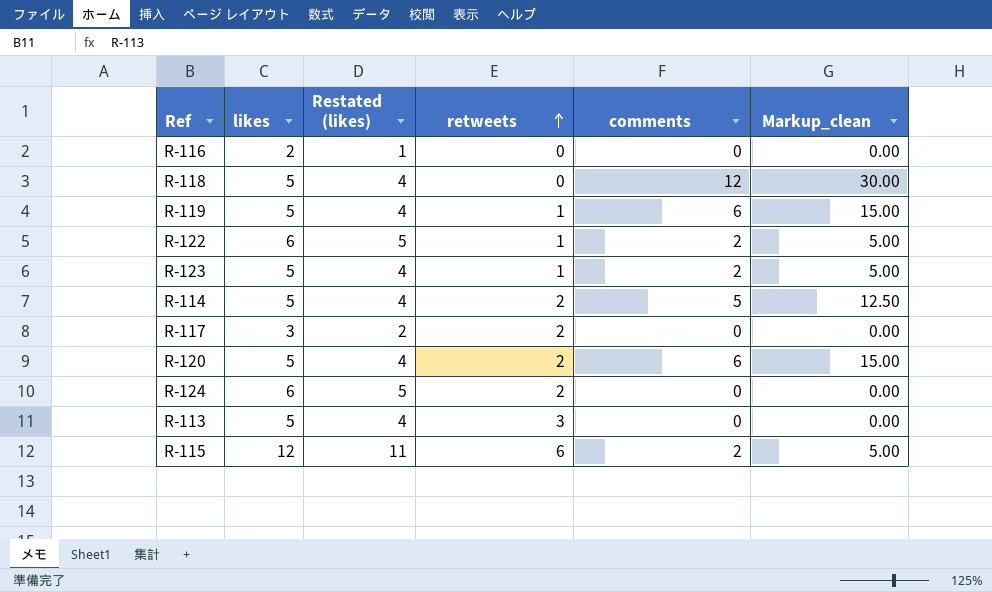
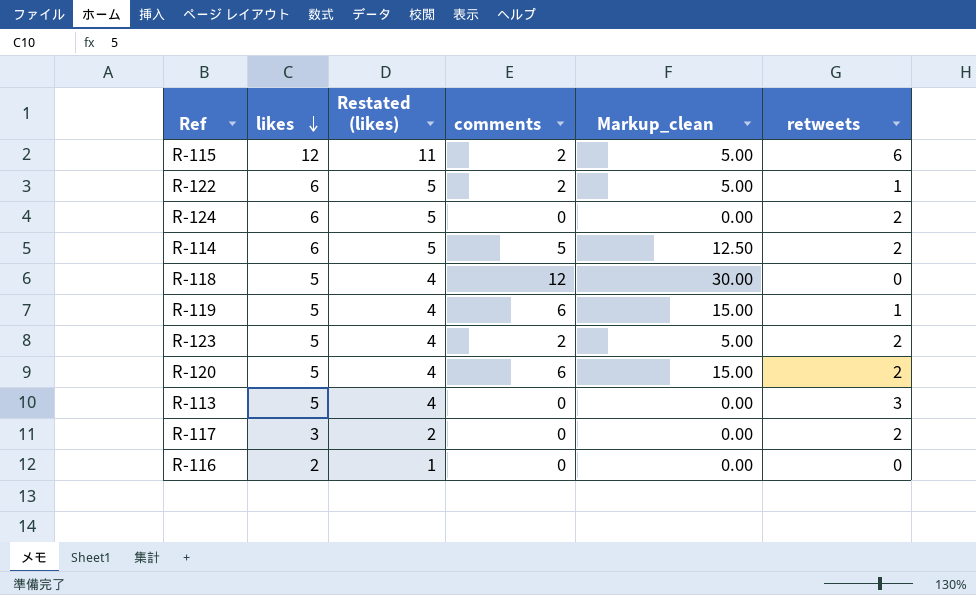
row order: retweets ascending -> likes descending
column retweets | position: 4 -> 6
R-114 | likes: 5 -> 6
R-114 | Restated (likes): 4 -> 5
R-123 | retweets: 1 -> 2

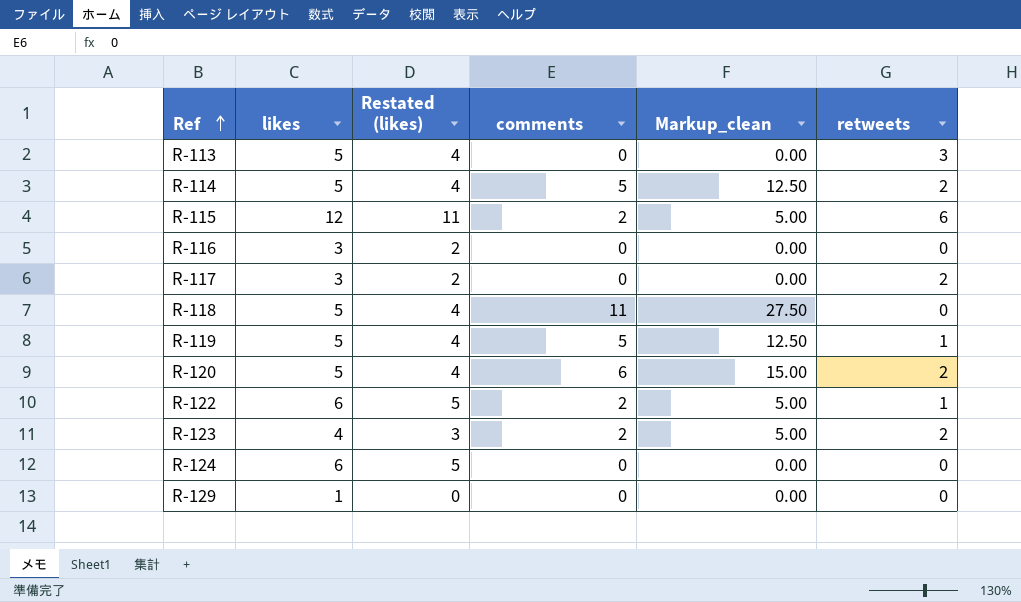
row order: likes descending -> Ref ascending
R-114 | likes: 6 -> 5
R-114 | Restated (likes): 5 -> 4
R-116 | likes: 2 -> 3
R-116 | Restated (likes): 1 -> 2
R-118 | comments: 12 -> 11
R-118 | Markup_clean: 30.00 -> 27.50
R-119 | comments: 6 -> 5
R-119 | Markup_clean: 15.00 -> 12.50
R-123 | likes: 5 -> 4
R-123 | Restated (likes): 4 -> 3
R-124 | retweets: 2 -> 0
row R-129: none -> 1 | 0 | 0 | 0.00 | 0

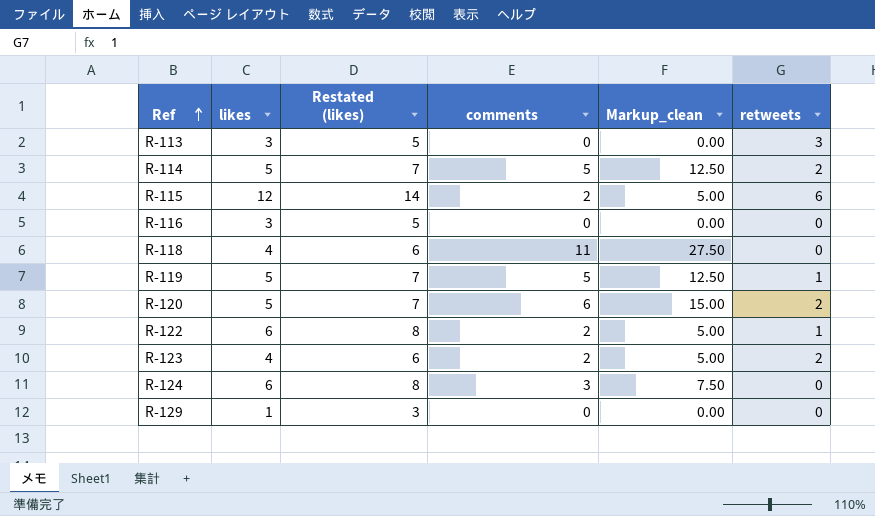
column Restated (likes) | formula: [likes] - 1 -> [likes] + 2
row R-117: 3 | 2 | 0 | 0.00 | 2 -> none
R-113 | likes: 5 -> 3
R-118 | likes: 5 -> 4
R-124 | comments: 0 -> 3
R-124 | Markup_clean: 0.00 -> 7.50

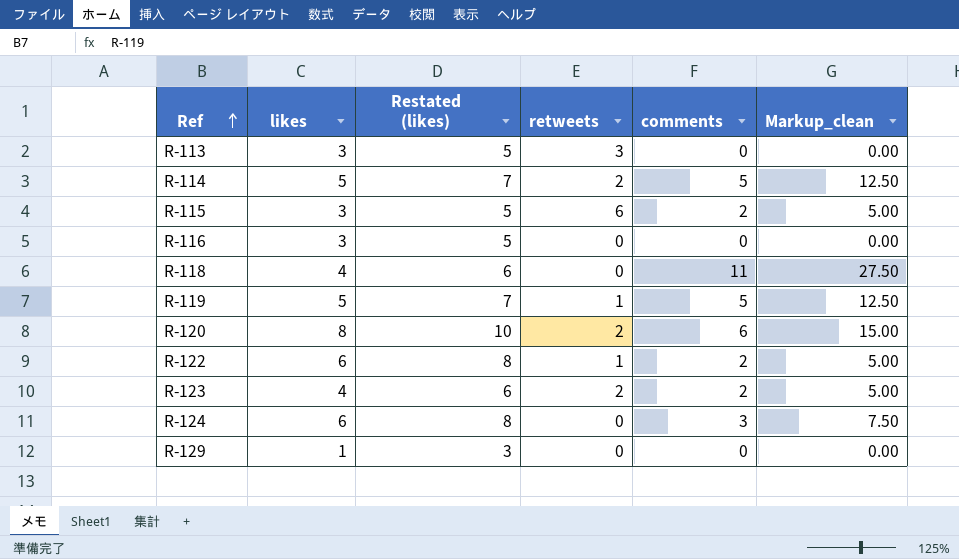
column retweets | position: 6 -> 4
R-115 | likes: 12 -> 3
R-115 | Restated (likes): 14 -> 5
R-120 | likes: 5 -> 8
R-120 | Restated (likes): 7 -> 10

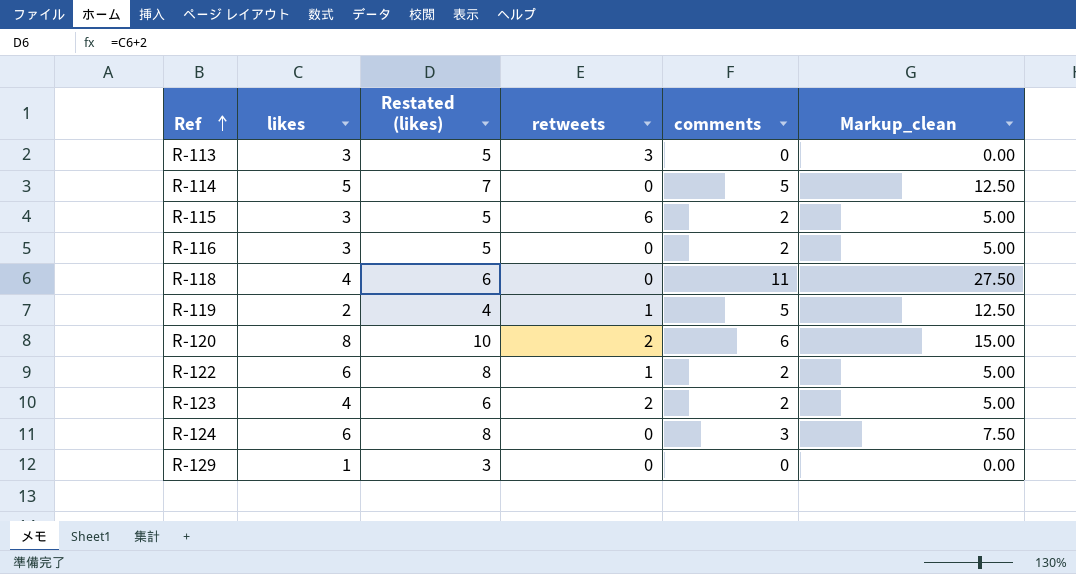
R-114 | retweets: 2 -> 0
R-116 | comments: 0 -> 2
R-116 | Markup_clean: 0.00 -> 5.00
R-119 | likes: 5 -> 2
R-119 | Restated (likes): 7 -> 4

